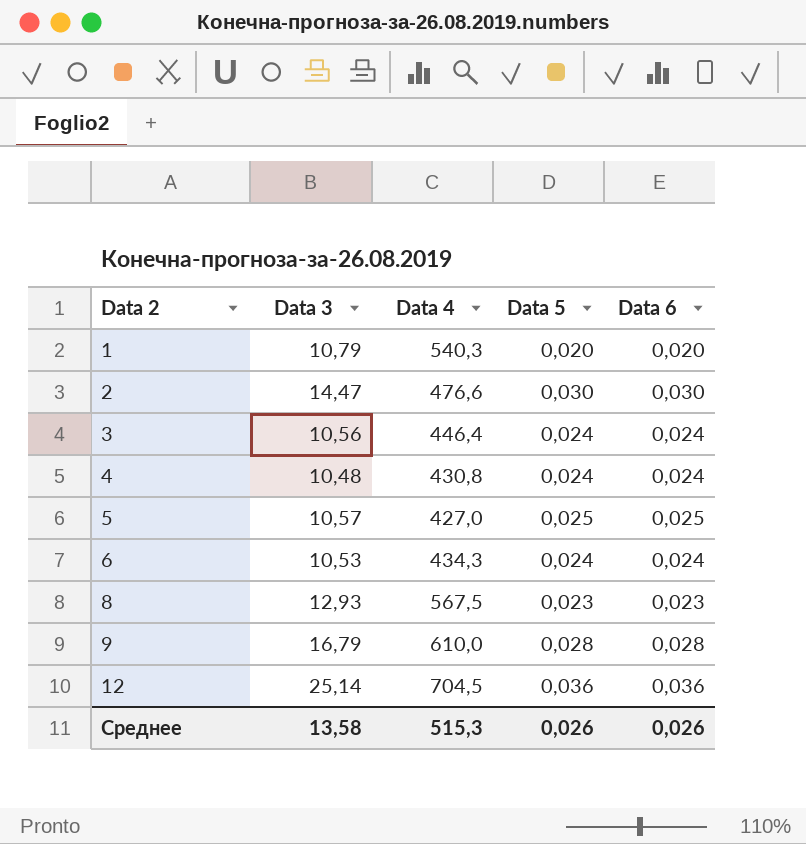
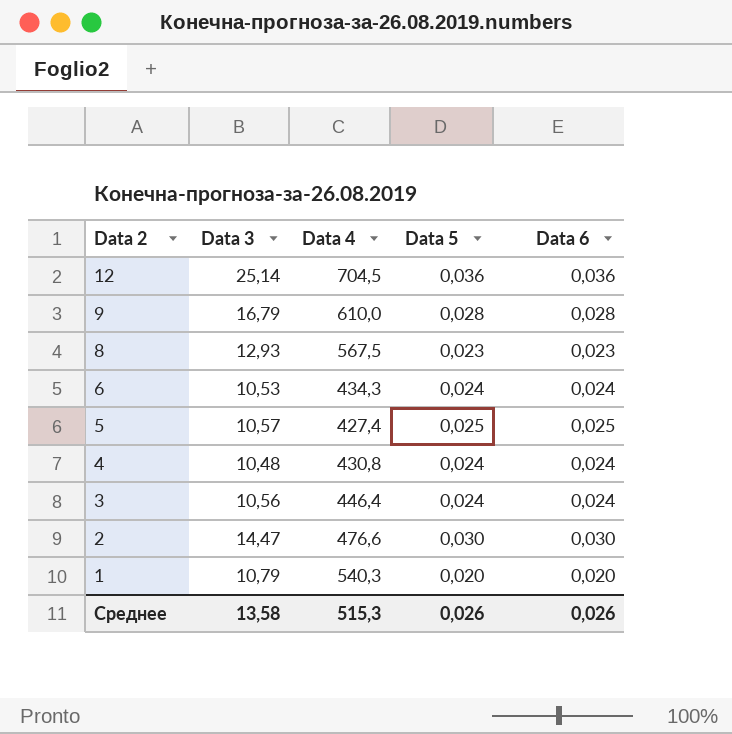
row order: Data 2 ascending -> Data 2 descending
5 | Data 4: 427,0 -> 427,4

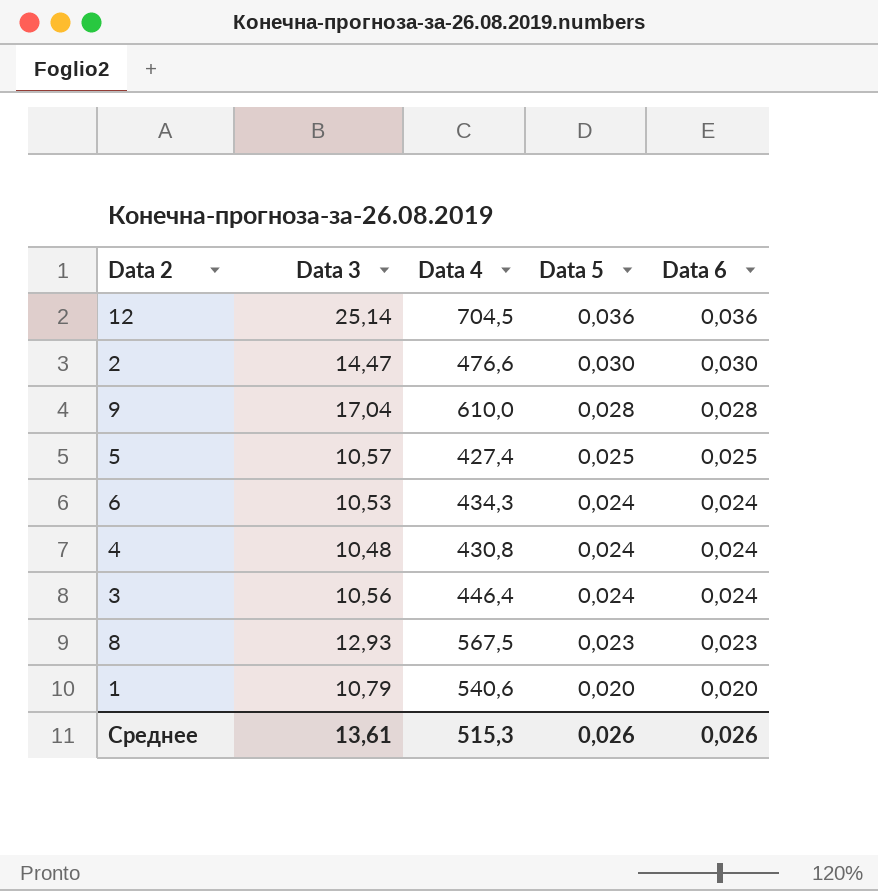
row order: Data 2 descending -> Data 5 descending
9 | Data 3: 16,79 -> 17,04
1 | Data 4: 540,3 -> 540,6
Среднее | Data 3: 13,58 -> 13,61

